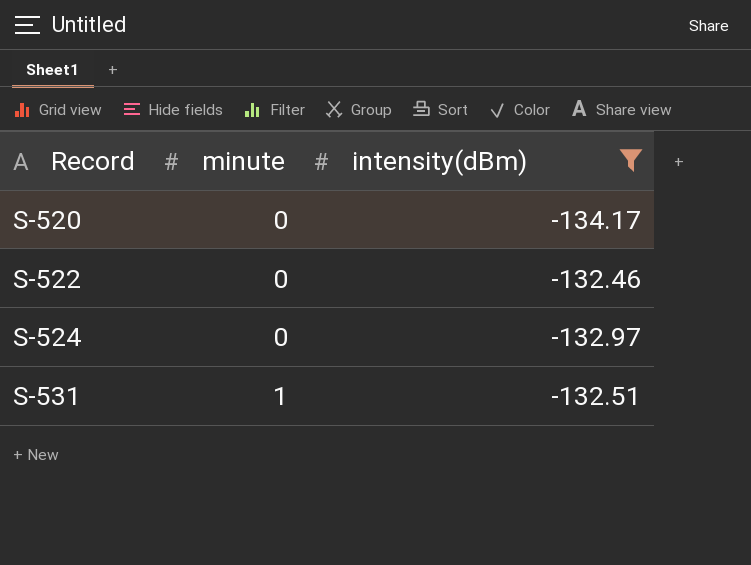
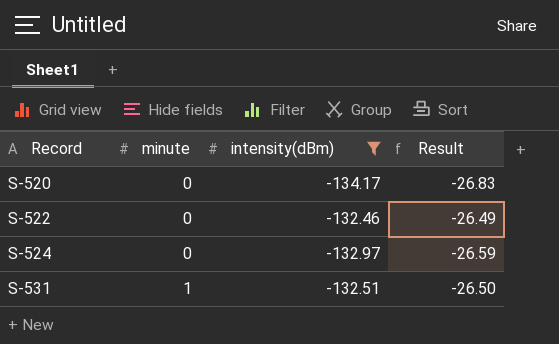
column Result | formula: none -> [intensity(dBm)] * 0.2

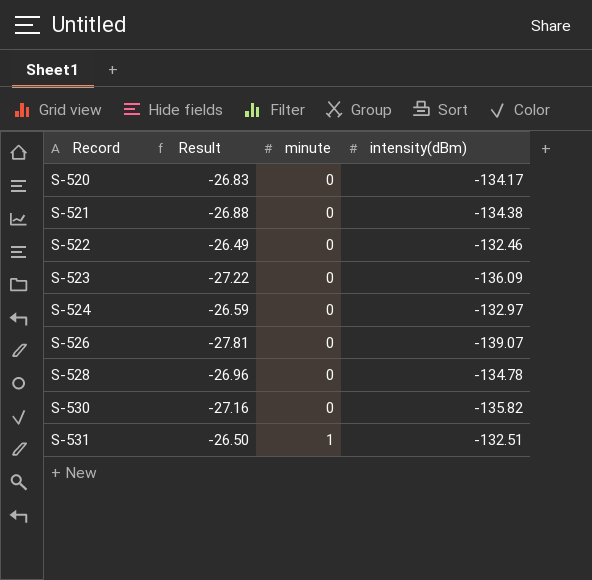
filter: intensity(dBm) >= -134.17 -> none
column Result | position: 4 -> 2

